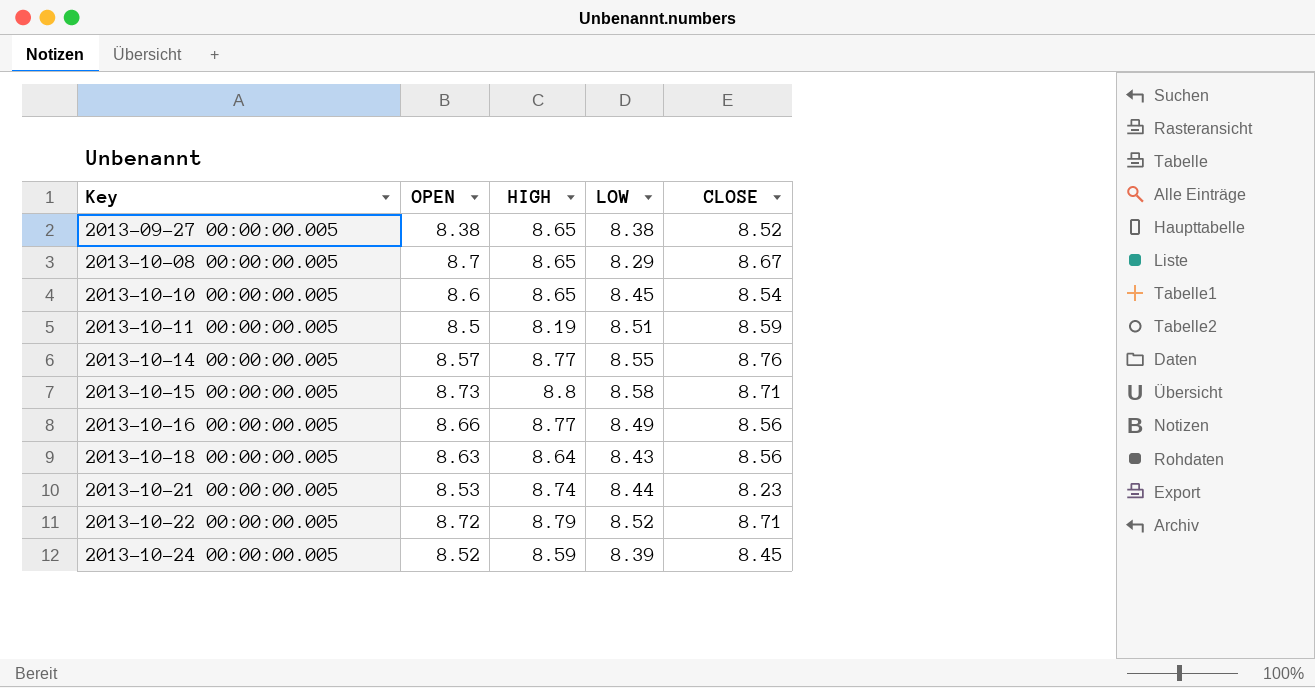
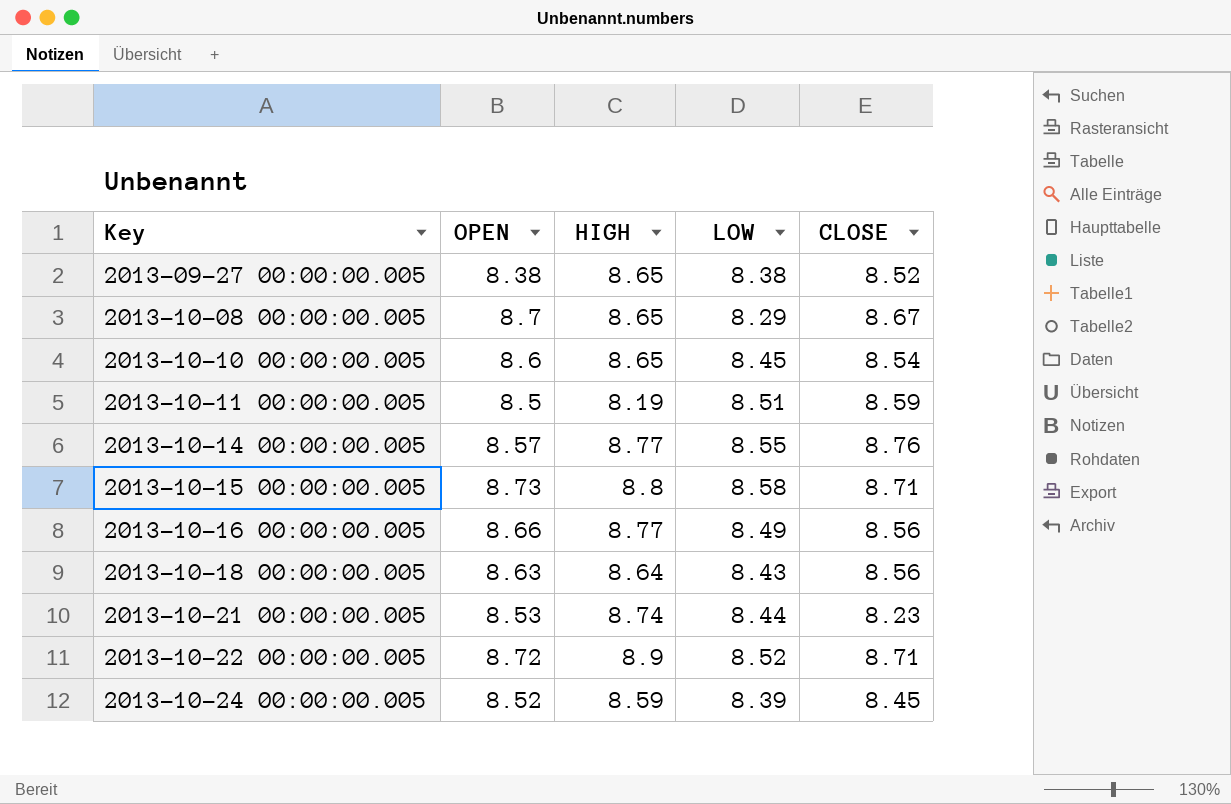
2013-10-22 00:00:00.005 | HIGH: 8.79 -> 8.9

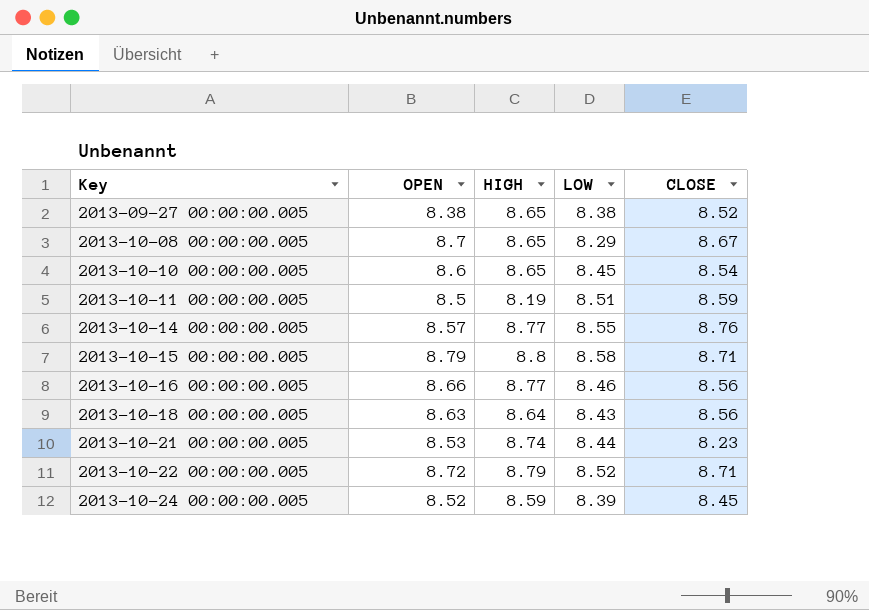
2013-10-15 00:00:00.005 | OPEN: 8.73 -> 8.79
2013-10-16 00:00:00.005 | LOW: 8.49 -> 8.46
2013-10-22 00:00:00.005 | HIGH: 8.9 -> 8.79

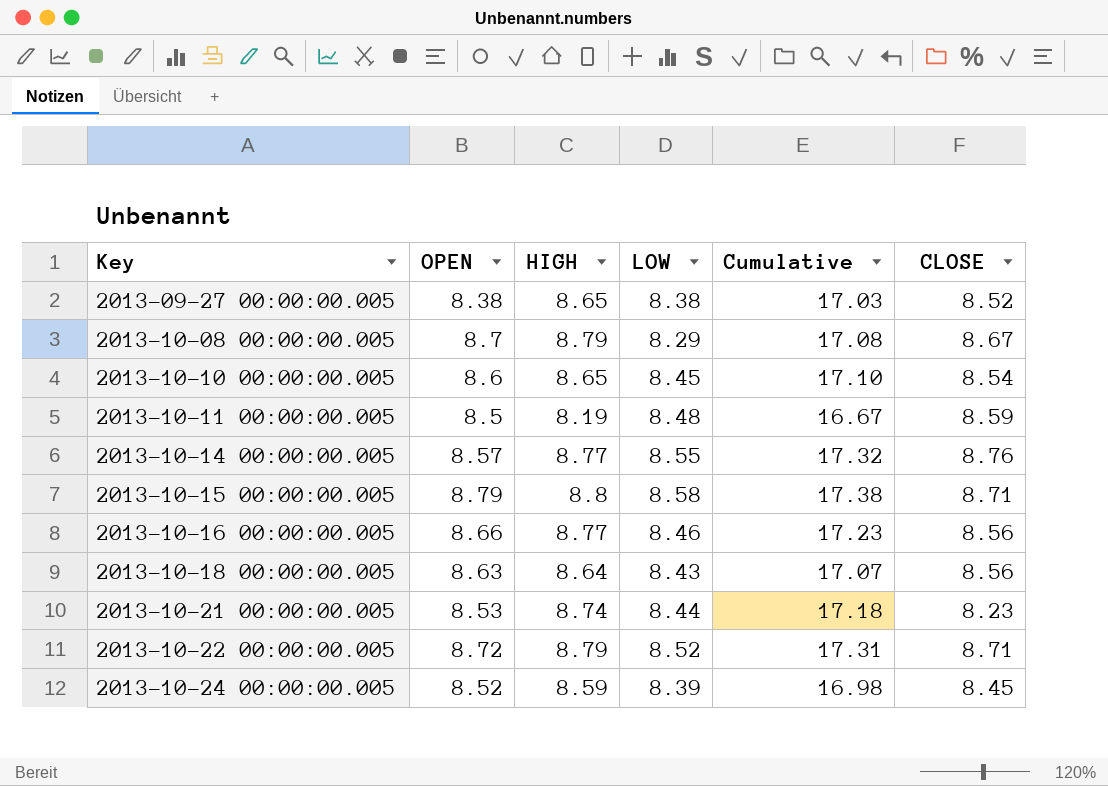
column Cumulative | formula: none -> [HIGH] + [LOW]
2013-10-08 00:00:00.005 | HIGH: 8.65 -> 8.79
2013-10-11 00:00:00.005 | LOW: 8.51 -> 8.48

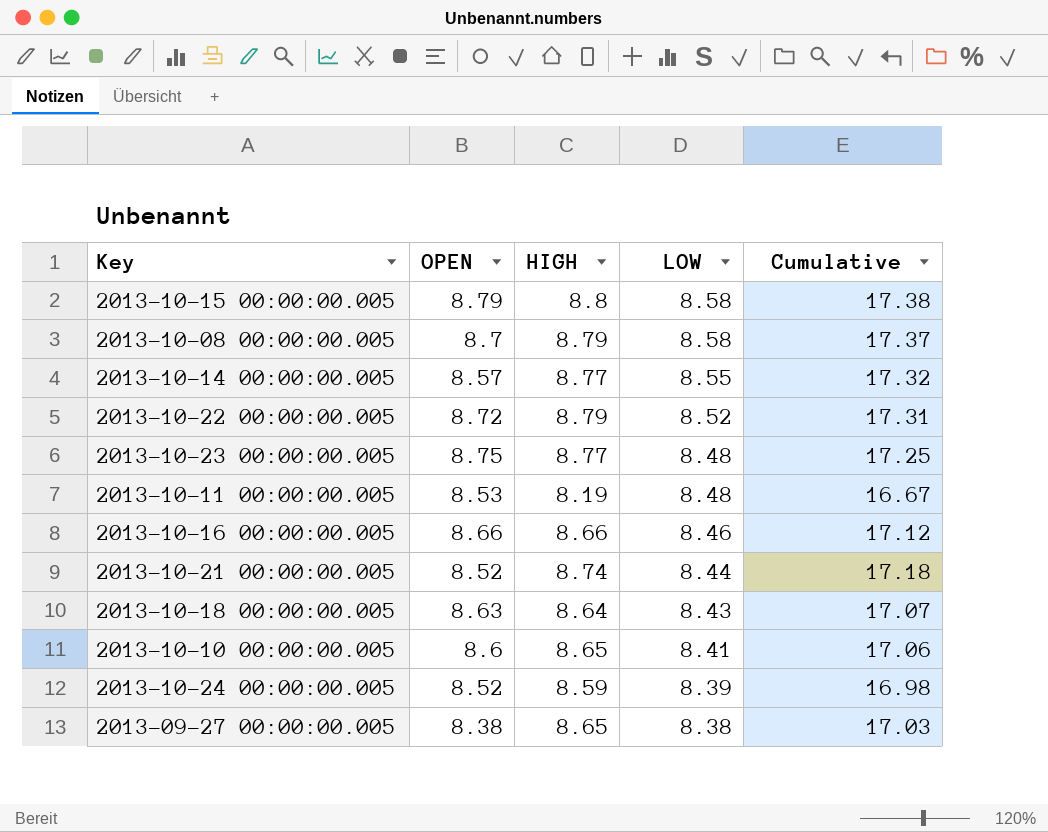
row order: Key ascending -> LOW descending
column CLOSE | position: 6 -> none
2013-10-08 00:00:00.005 | LOW: 8.29 -> 8.58
2013-10-08 00:00:00.005 | Cumulative: 17.08 -> 17.37
row 2013-10-23 00:00:00.005: none -> 8.75 | 8.77 | 8.48 | 17.25
2013-10-11 00:00:00.005 | OPEN: 8.5 -> 8.53
2013-10-16 00:00:00.005 | HIGH: 8.77 -> 8.66
2013-10-16 00:00:00.005 | Cumulative: 17.23 -> 17.12
2013-10-21 00:00:00.005 | OPEN: 8.53 -> 8.52
2013-10-10 00:00:00.005 | LOW: 8.45 -> 8.41
2013-10-10 00:00:00.005 | Cumulative: 17.10 -> 17.06

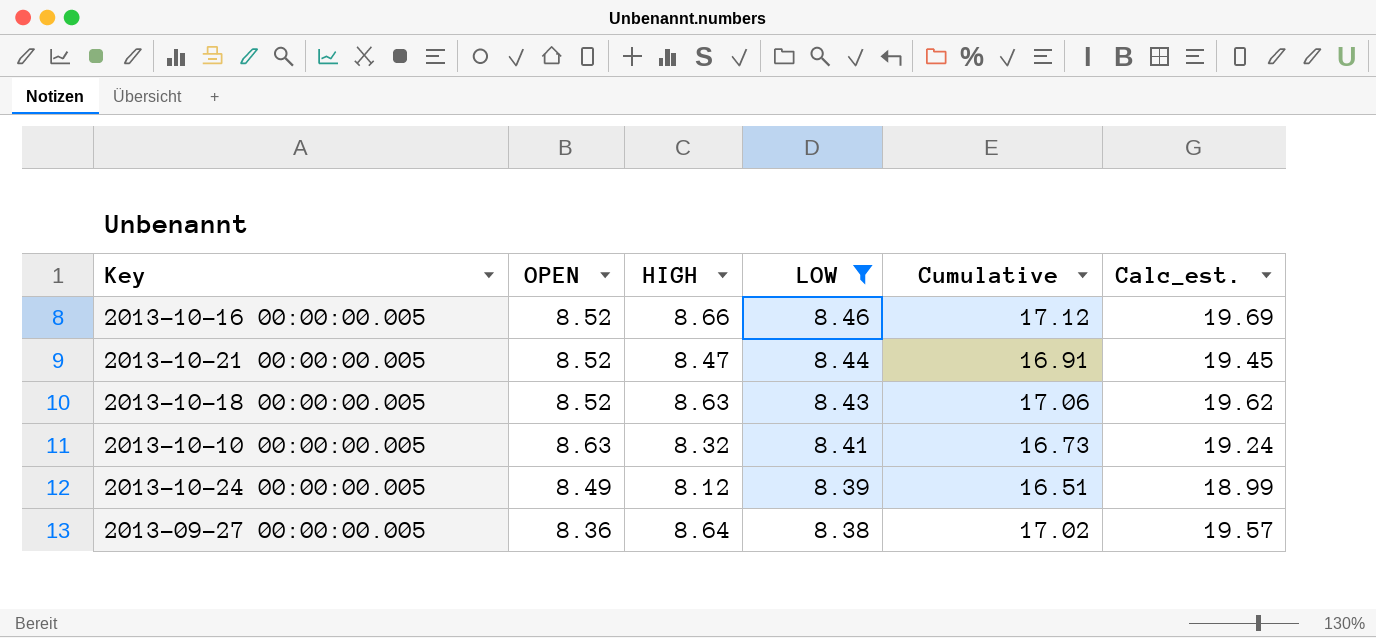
filter: none -> LOW <= 8.46
column Calc_est. | formula: none -> [Cumulative] * 1.15
2013-10-16 00:00:00.005 | OPEN: 8.66 -> 8.52
2013-10-21 00:00:00.005 | HIGH: 8.74 -> 8.47
2013-10-21 00:00:00.005 | Cumulative: 17.18 -> 16.91
2013-10-18 00:00:00.005 | OPEN: 8.63 -> 8.52
2013-10-18 00:00:00.005 | HIGH: 8.64 -> 8.63
2013-10-18 00:00:00.005 | Cumulative: 17.07 -> 17.06
2013-10-10 00:00:00.005 | OPEN: 8.6 -> 8.63
2013-10-10 00:00:00.005 | HIGH: 8.65 -> 8.32
2013-10-10 00:00:00.005 | Cumulative: 17.06 -> 16.73
2013-10-24 00:00:00.005 | OPEN: 8.52 -> 8.49
2013-10-24 00:00:00.005 | HIGH: 8.59 -> 8.12
2013-10-24 00:00:00.005 | Cumulative: 16.98 -> 16.51
2013-09-27 00:00:00.005 | OPEN: 8.38 -> 8.36
2013-09-27 00:00:00.005 | HIGH: 8.65 -> 8.64
2013-09-27 00:00:00.005 | Cumulative: 17.03 -> 17.02

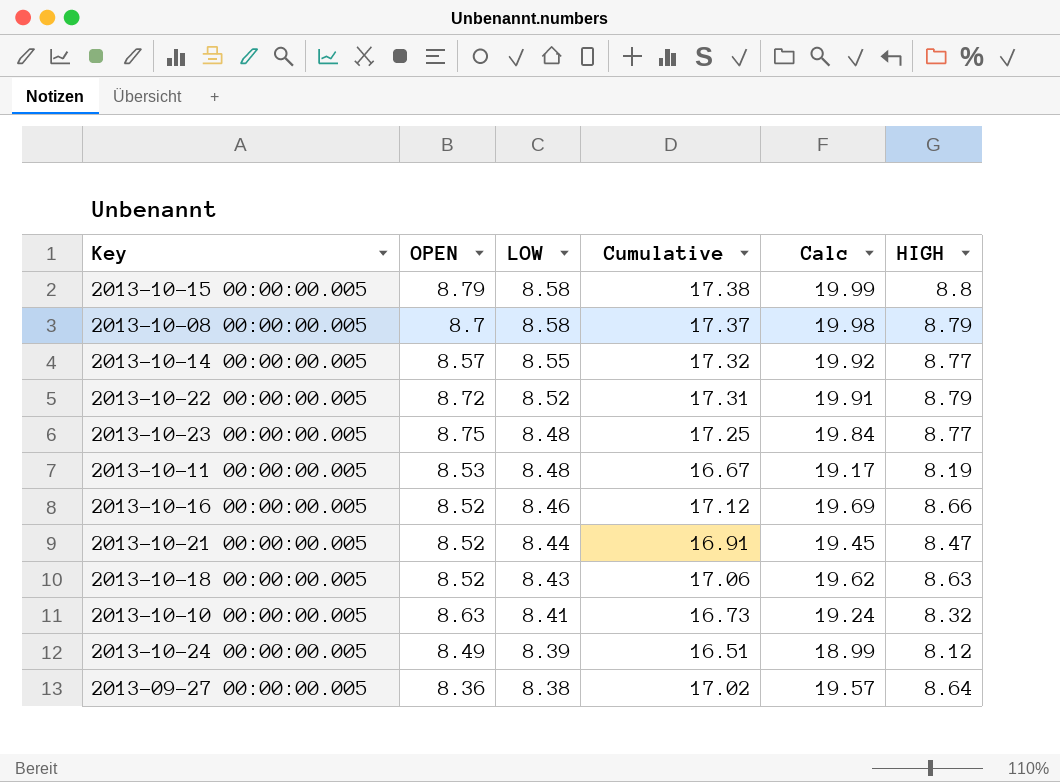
filter: LOW <= 8.46 -> none
column name: Calc_est. -> Calc
column HIGH | position: 3 -> 6

